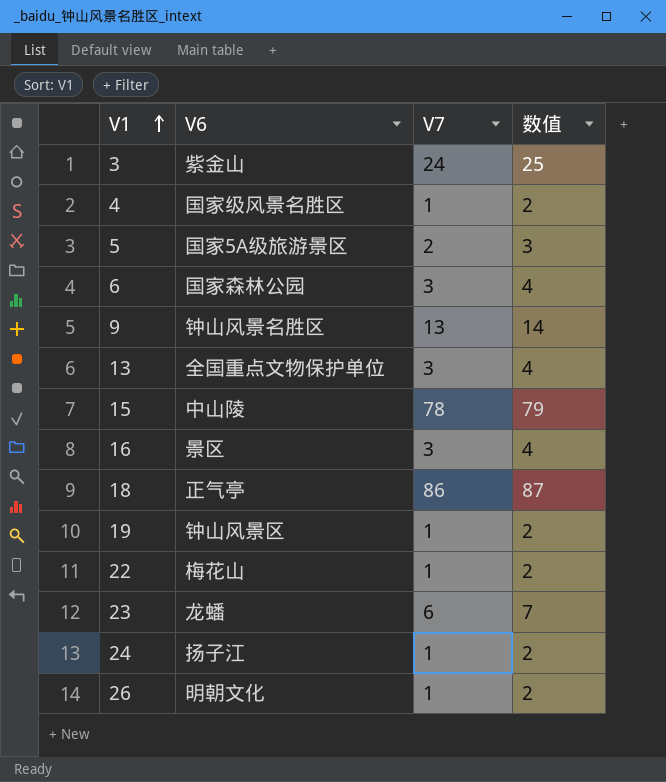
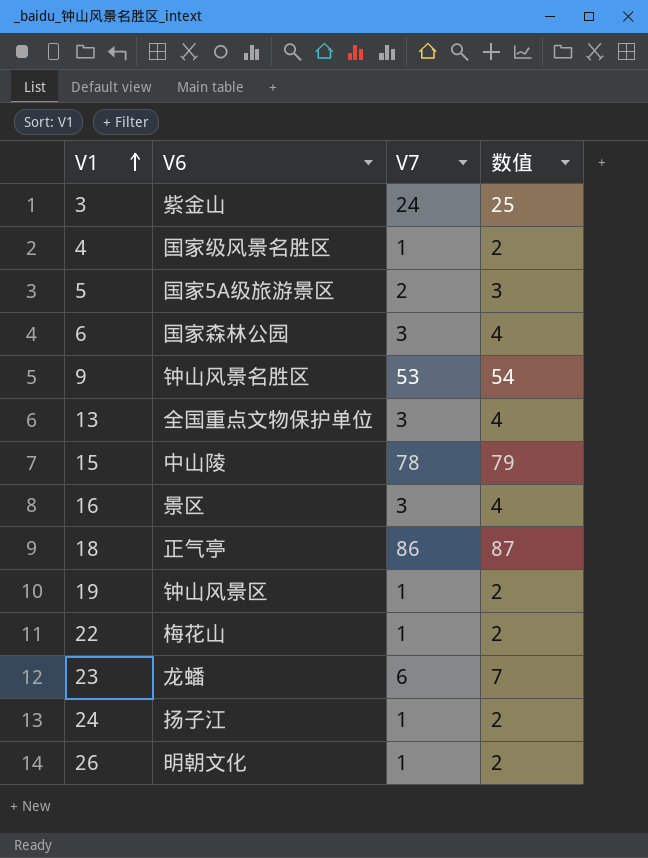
9 | V7: 13 -> 53
9 | 数值: 14 -> 54

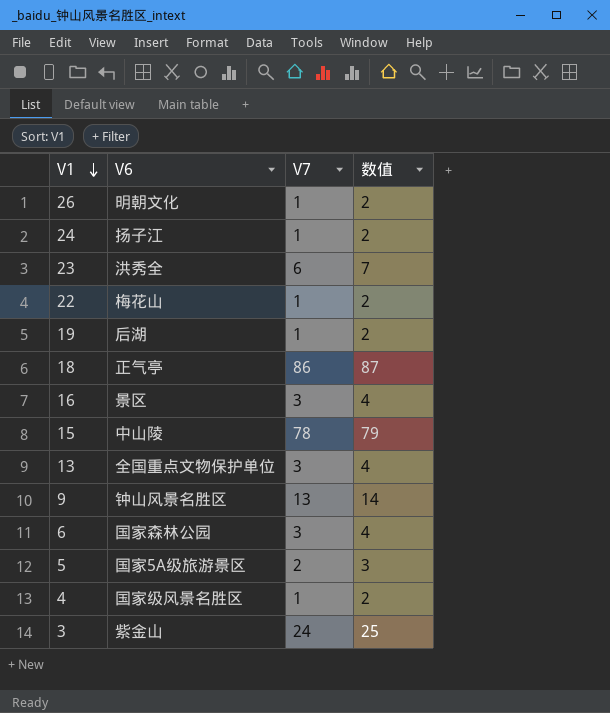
row order: V1 ascending -> V1 descending
23 | V6: 龙蟠 -> 洪秀全
19 | V6: 钟山风景区 -> 后湖
9 | V7: 53 -> 13
9 | 数值: 54 -> 14

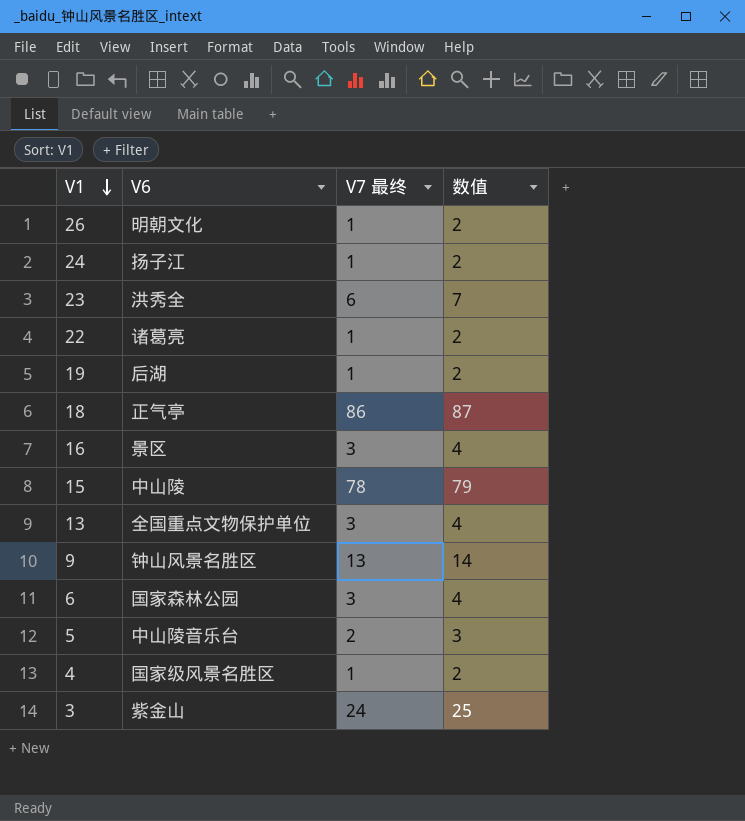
column name: V7 -> V7 最终
22 | V6: 梅花山 -> 诸葛亮
5 | V6: 国家5A级旅游景区 -> 中山陵音乐台

